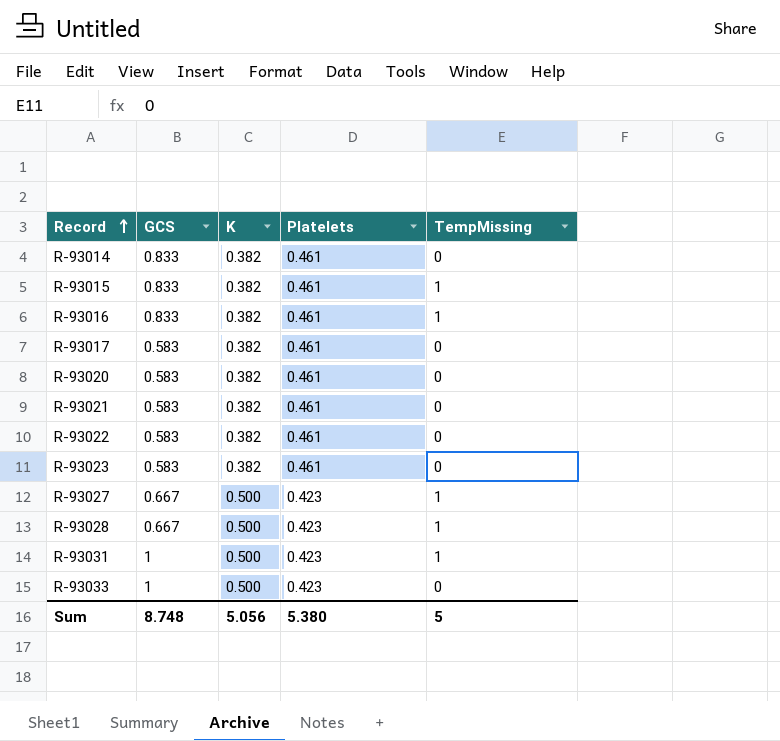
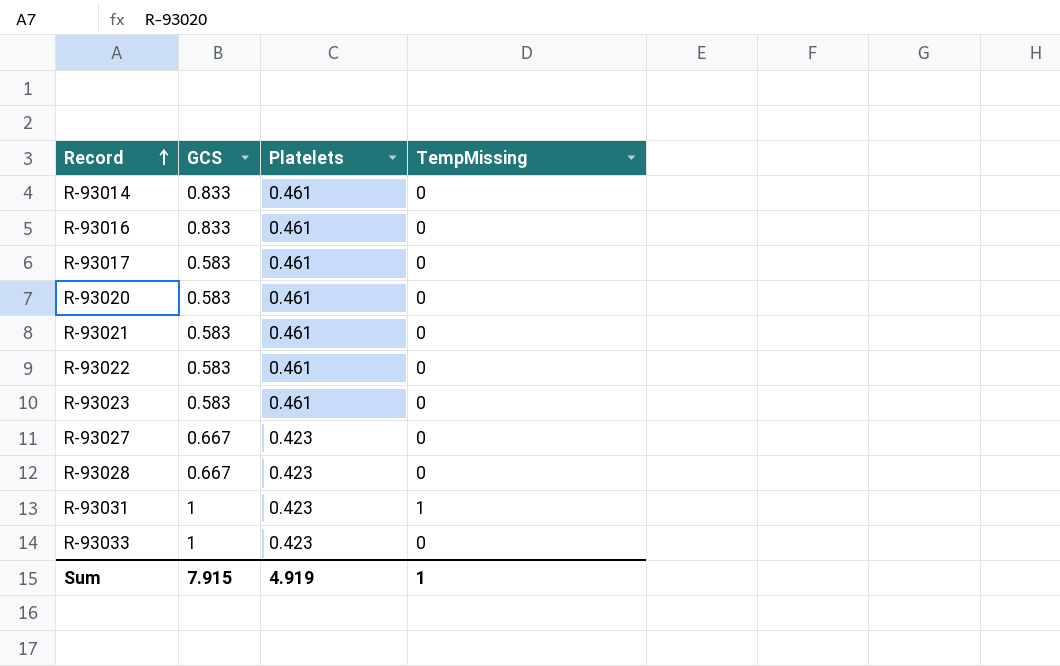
column K | position: 3 -> none
row R-93015: 0.833 | 0.382 | 0.461 | 1 -> none
R-93016 | TempMissing: 1 -> 0
R-93027 | TempMissing: 1 -> 0
R-93028 | TempMissing: 1 -> 0
Sum | GCS: 8.748 -> 7.915
Sum | Platelets: 5.380 -> 4.919
Sum | TempMissing: 5 -> 1

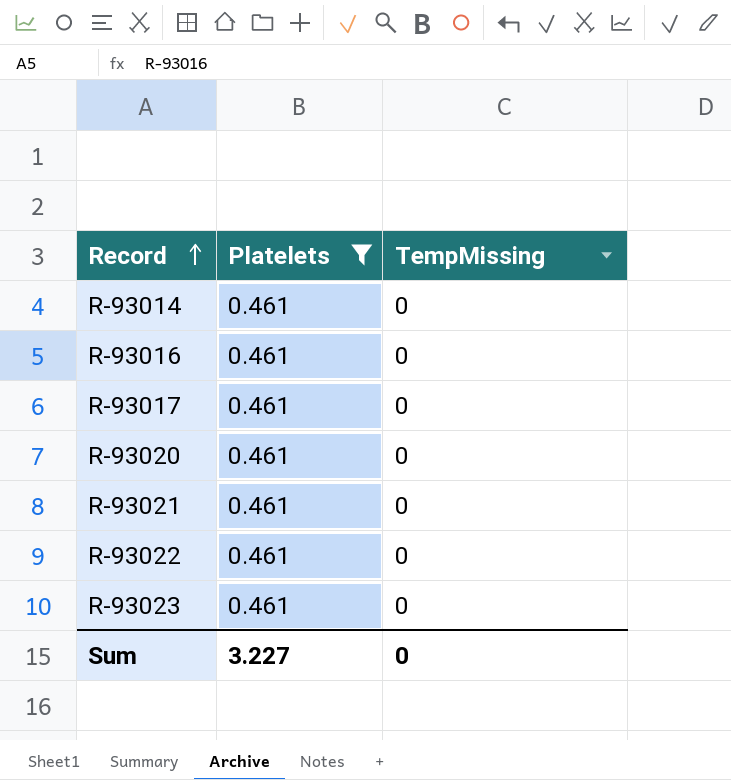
filter: none -> Platelets = 0.461
column GCS | position: 2 -> none
Sum | Platelets: 4.919 -> 3.227
Sum | TempMissing: 1 -> 0

